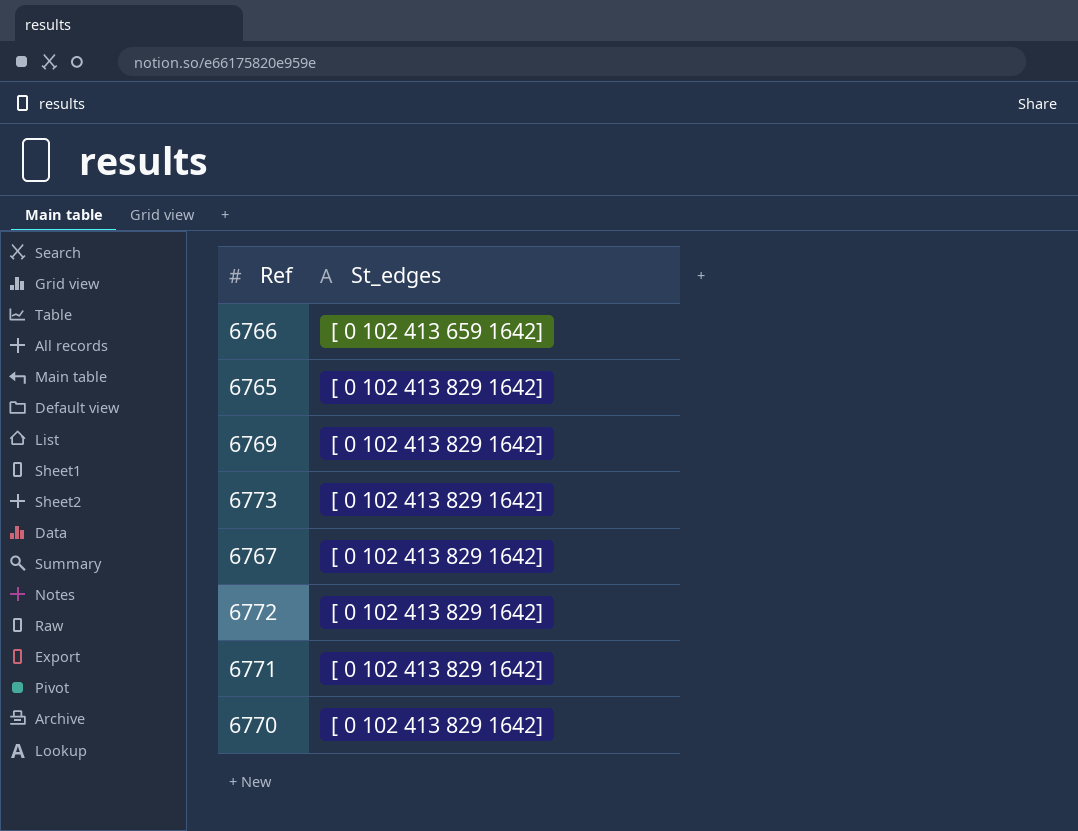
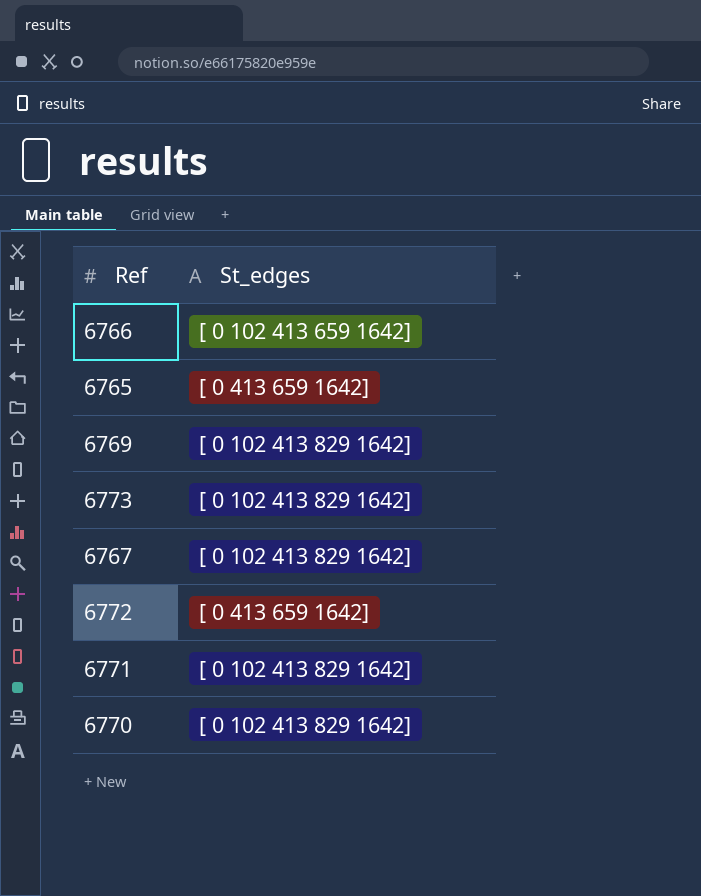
6765 | St_edges: [ 0 102 413 829 1642] -> [ 0 413 659 1642]
6772 | St_edges: [ 0 102 413 829 1642] -> [ 0 413 659 1642]

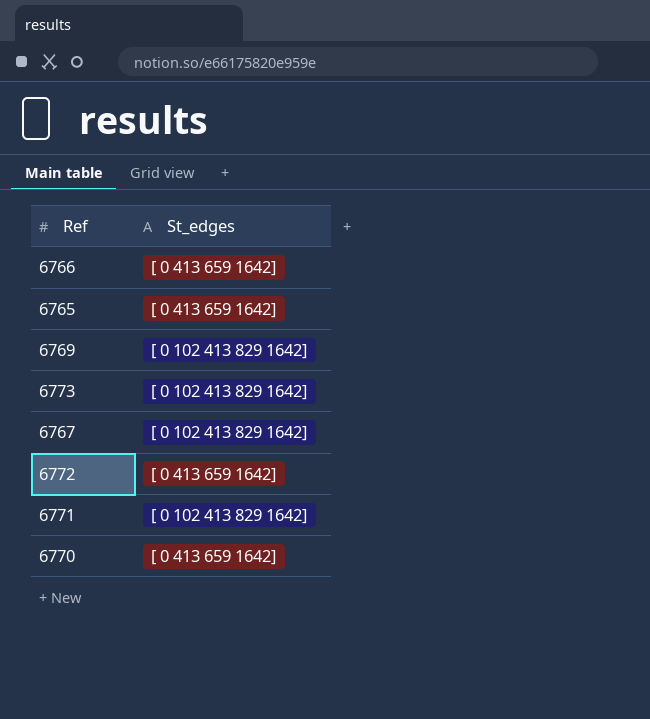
6766 | St_edges: [ 0 102 413 659 1642] -> [ 0 413 659 1642]
6770 | St_edges: [ 0 102 413 829 1642] -> [ 0 413 659 1642]

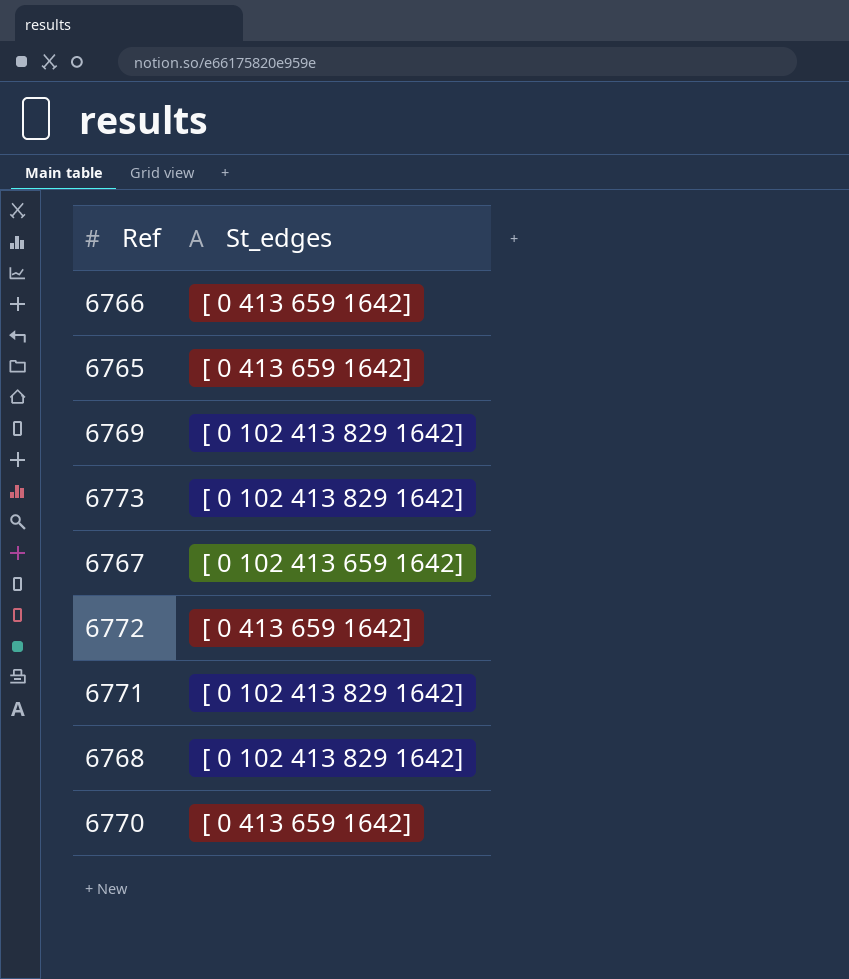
6767 | St_edges: [ 0 102 413 829 1642] -> [ 0 102 413 659 1642]
row 6768: none -> [ 0 102 413 829 1642]

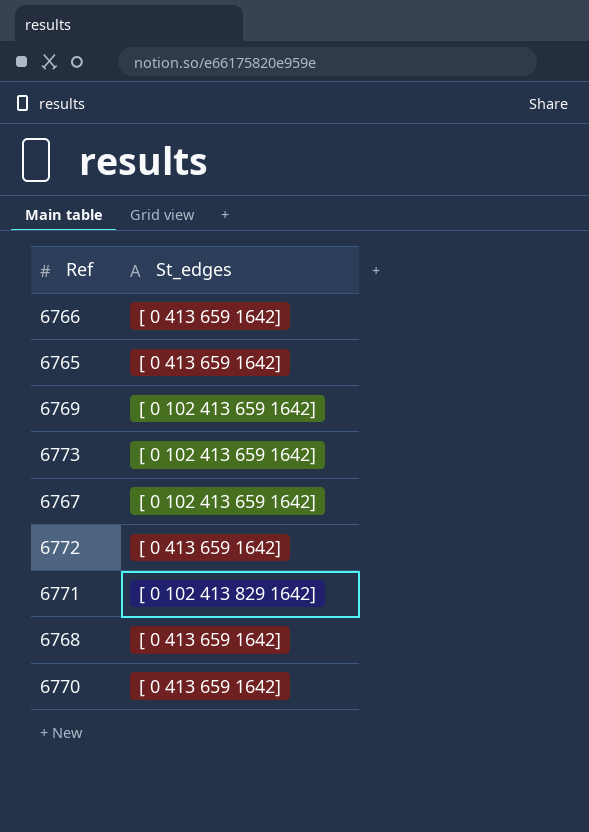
6769 | St_edges: [ 0 102 413 829 1642] -> [ 0 102 413 659 1642]
6773 | St_edges: [ 0 102 413 829 1642] -> [ 0 102 413 659 1642]
6768 | St_edges: [ 0 102 413 829 1642] -> [ 0 413 659 1642]

